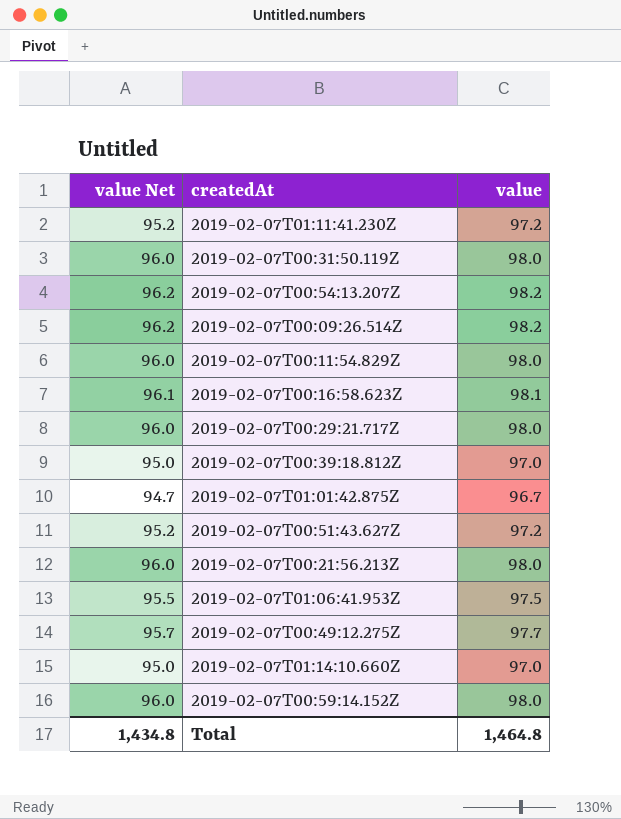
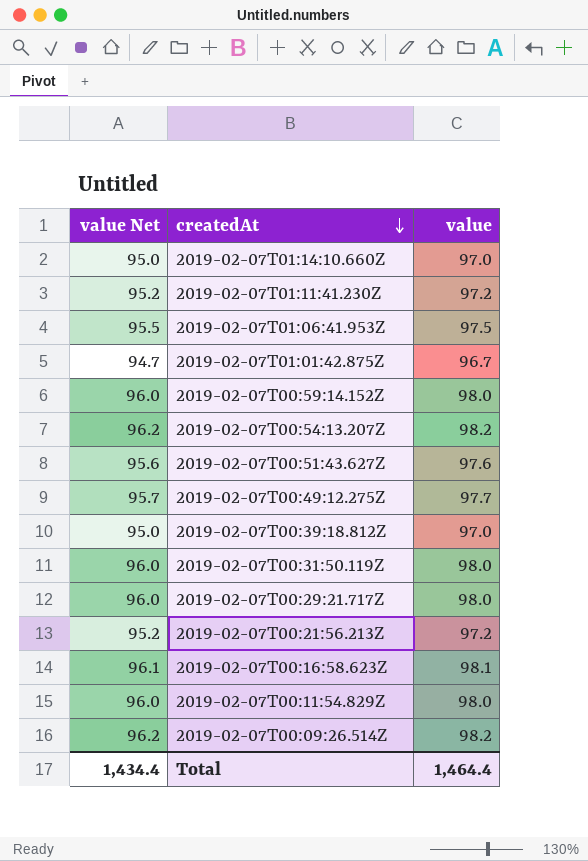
row order: none -> createdAt descending
2019-02-07T00:51:43.627Z | value Net: 95.2 -> 95.6
2019-02-07T00:51:43.627Z | value: 97.2 -> 97.6
2019-02-07T00:21:56.213Z | value Net: 96.0 -> 95.2
2019-02-07T00:21:56.213Z | value: 98.0 -> 97.2
Total | value Net: 1,434.8 -> 1,434.4
Total | value: 1,464.8 -> 1,464.4

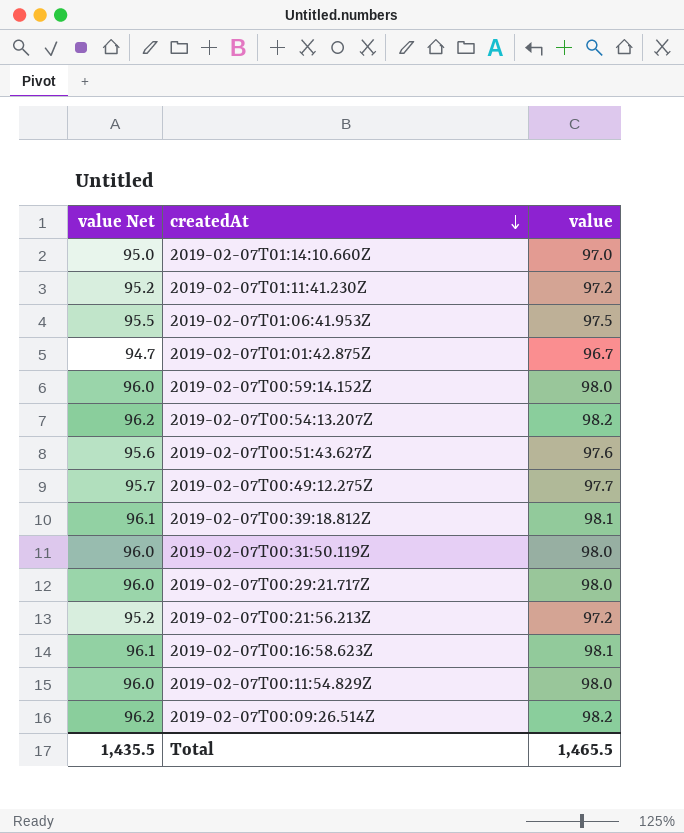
2019-02-07T00:39:18.812Z | value Net: 95.0 -> 96.1
2019-02-07T00:39:18.812Z | value: 97.0 -> 98.1
Total | value Net: 1,434.4 -> 1,435.5
Total | value: 1,464.4 -> 1,465.5

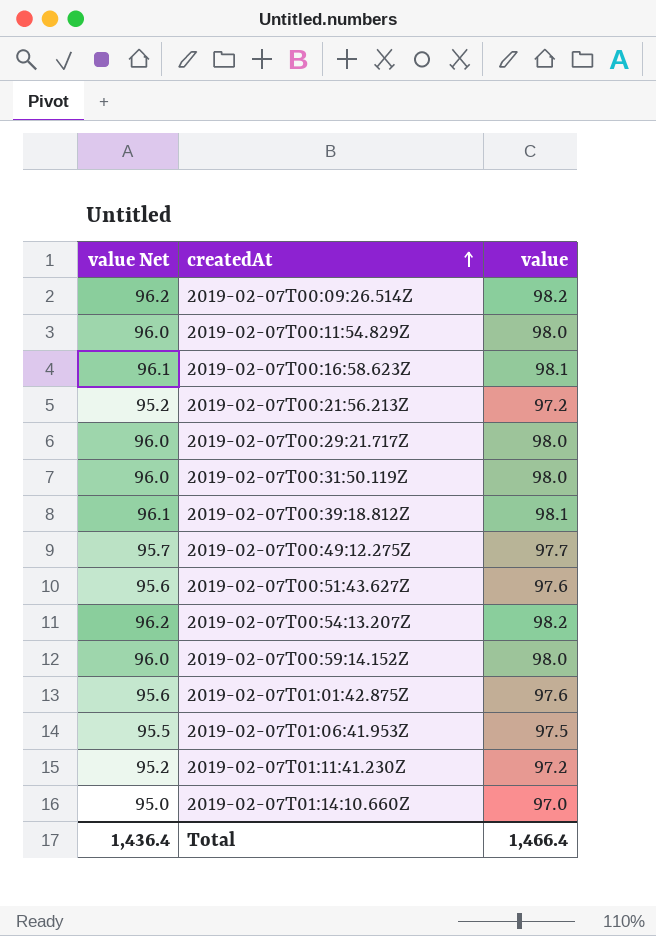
row order: createdAt descending -> createdAt ascending
2019-02-07T01:01:42.875Z | value Net: 94.7 -> 95.6
2019-02-07T01:01:42.875Z | value: 96.7 -> 97.6
Total | value Net: 1,435.5 -> 1,436.4
Total | value: 1,465.5 -> 1,466.4

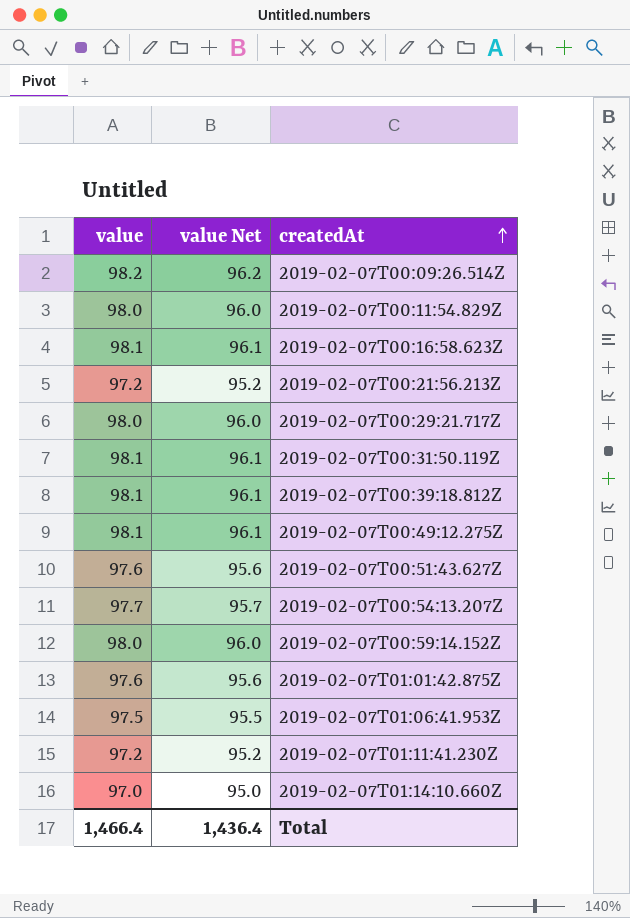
column value | position: 3 -> 1
2019-02-07T00:31:50.119Z | value: 98.0 -> 98.1
2019-02-07T00:31:50.119Z | value Net: 96.0 -> 96.1
2019-02-07T00:49:12.275Z | value: 97.7 -> 98.1
2019-02-07T00:49:12.275Z | value Net: 95.7 -> 96.1
2019-02-07T00:54:13.207Z | value: 98.2 -> 97.7
2019-02-07T00:54:13.207Z | value Net: 96.2 -> 95.7

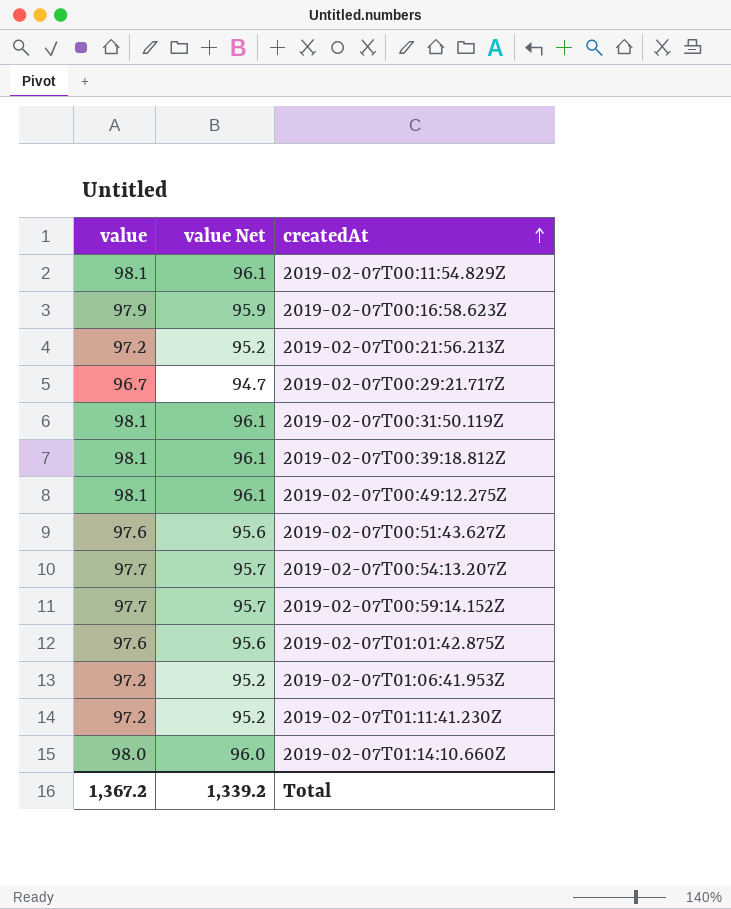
row 2019-02-07T00:09:26.514Z: 98.2 | 96.2 -> none
2019-02-07T00:11:54.829Z | value: 98.0 -> 98.1
2019-02-07T00:11:54.829Z | value Net: 96.0 -> 96.1
2019-02-07T00:16:58.623Z | value: 98.1 -> 97.9
2019-02-07T00:16:58.623Z | value Net: 96.1 -> 95.9
2019-02-07T00:29:21.717Z | value: 98.0 -> 96.7
2019-02-07T00:29:21.717Z | value Net: 96.0 -> 94.7
2019-02-07T00:59:14.152Z | value: 98.0 -> 97.7
2019-02-07T00:59:14.152Z | value Net: 96.0 -> 95.7
2019-02-07T01:06:41.953Z | value: 97.5 -> 97.2
2019-02-07T01:06:41.953Z | value Net: 95.5 -> 95.2
2019-02-07T01:14:10.660Z | value: 97.0 -> 98.0
2019-02-07T01:14:10.660Z | value Net: 95.0 -> 96.0
Total | value: 1,466.4 -> 1,367.2
Total | value Net: 1,436.4 -> 1,339.2

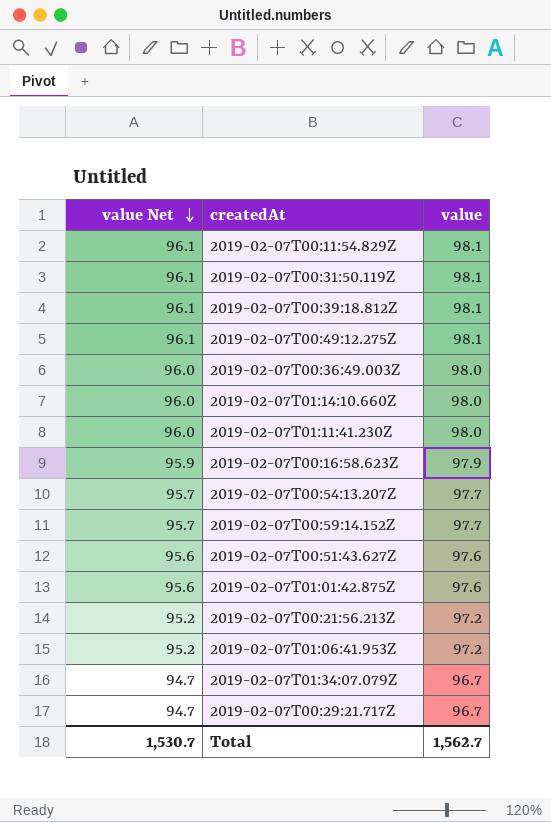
row order: createdAt ascending -> value Net descending
column value | position: 1 -> 3
row 2019-02-07T00:36:49.003Z: none -> 96.0 | 98.0
2019-02-07T01:11:41.230Z | value Net: 95.2 -> 96.0
2019-02-07T01:11:41.230Z | value: 97.2 -> 98.0
row 2019-02-07T01:34:07.079Z: none -> 94.7 | 96.7
Total | value Net: 1,339.2 -> 1,530.7
Total | value: 1,367.2 -> 1,562.7

